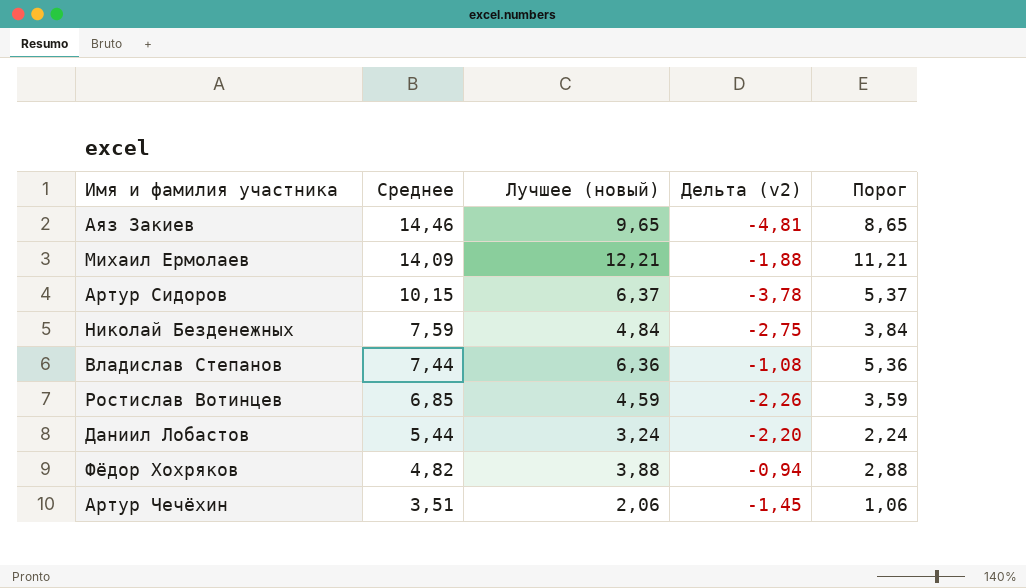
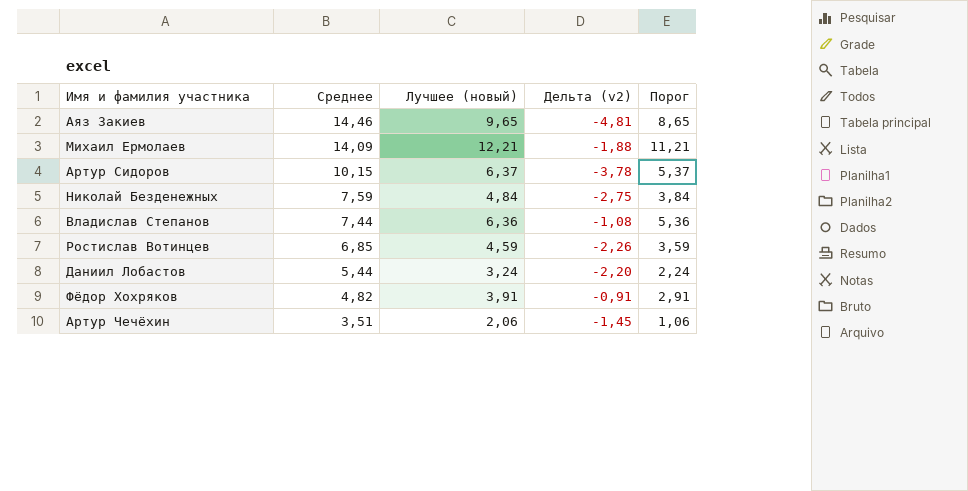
Фёдор Хохряков | Лучшее (новый): 3,88 -> 3,91
Фёдор Хохряков | Дельта (v2): -0,94 -> -0,91
Фёдор Хохряков | Порог: 2,88 -> 2,91

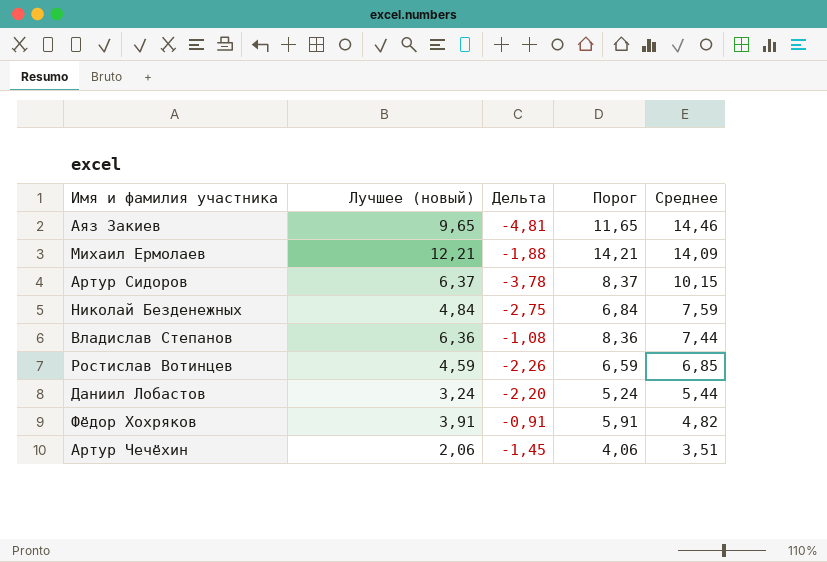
column name: Дельта (v2) -> Дельта
column Порог | formula: [Лучшее (новый)] - 1 -> [Лучшее (новый)] + 2
column Среднее | position: 2 -> 5

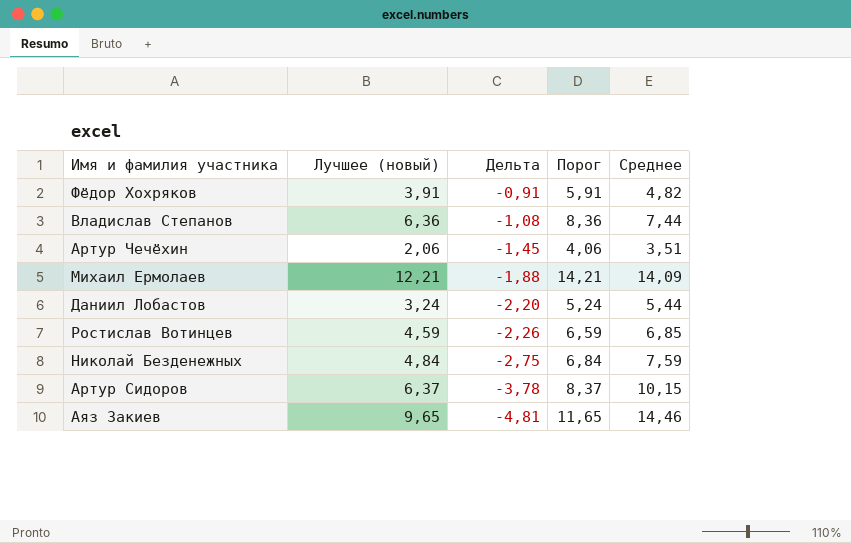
row order: Среднее descending -> Дельта descending

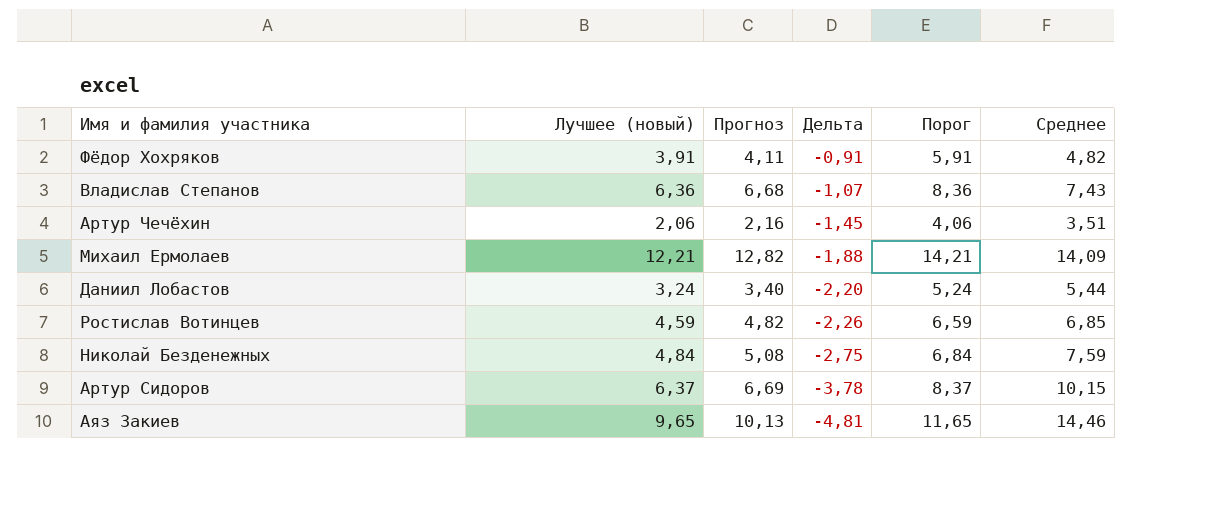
column Прогноз | formula: none -> [Лучшее (новый)] * 1,05
Владислав Степанов | Дельта: -1,08 -> -1,07
Владислав Степанов | Среднее: 7,44 -> 7,43

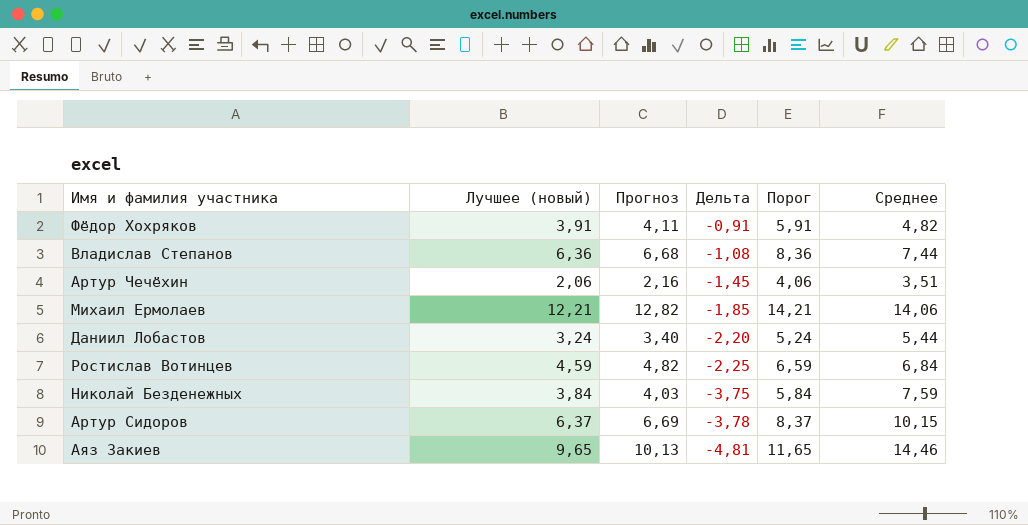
Владислав Степанов | Дельта: -1,07 -> -1,08
Владислав Степанов | Среднее: 7,43 -> 7,44
Михаил Ермолаев | Дельта: -1,88 -> -1,85
Михаил Ермолаев | Среднее: 14,09 -> 14,06
Ростислав Вотинцев | Дельта: -2,26 -> -2,25
Ростислав Вотинцев | Среднее: 6,85 -> 6,84
Николай Безденежных | Лучшее (новый): 4,84 -> 3,84
Николай Безденежных | Прогноз: 5,08 -> 4,03
Николай Безденежных | Дельта: -2,75 -> -3,75
Николай Безденежных | Порог: 6,84 -> 5,84

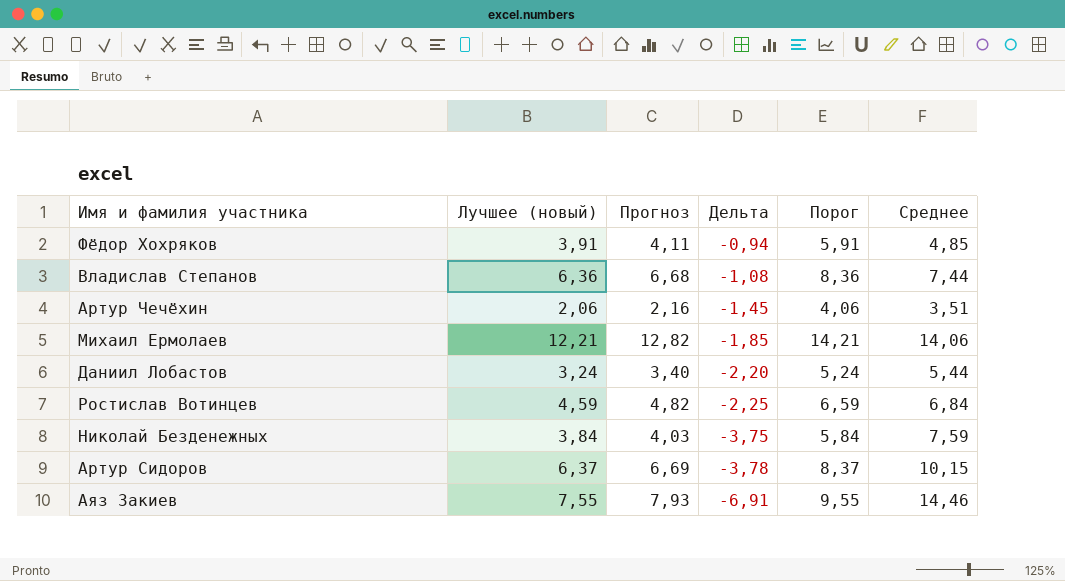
Фёдор Хохряков | Дельта: -0,91 -> -0,94
Фёдор Хохряков | Среднее: 4,82 -> 4,85
Аяз Закиев | Лучшее (новый): 9,65 -> 7,55
Аяз Закиев | Прогноз: 10,13 -> 7,93
Аяз Закиев | Дельта: -4,81 -> -6,91
Аяз Закиев | Порог: 11,65 -> 9,55

